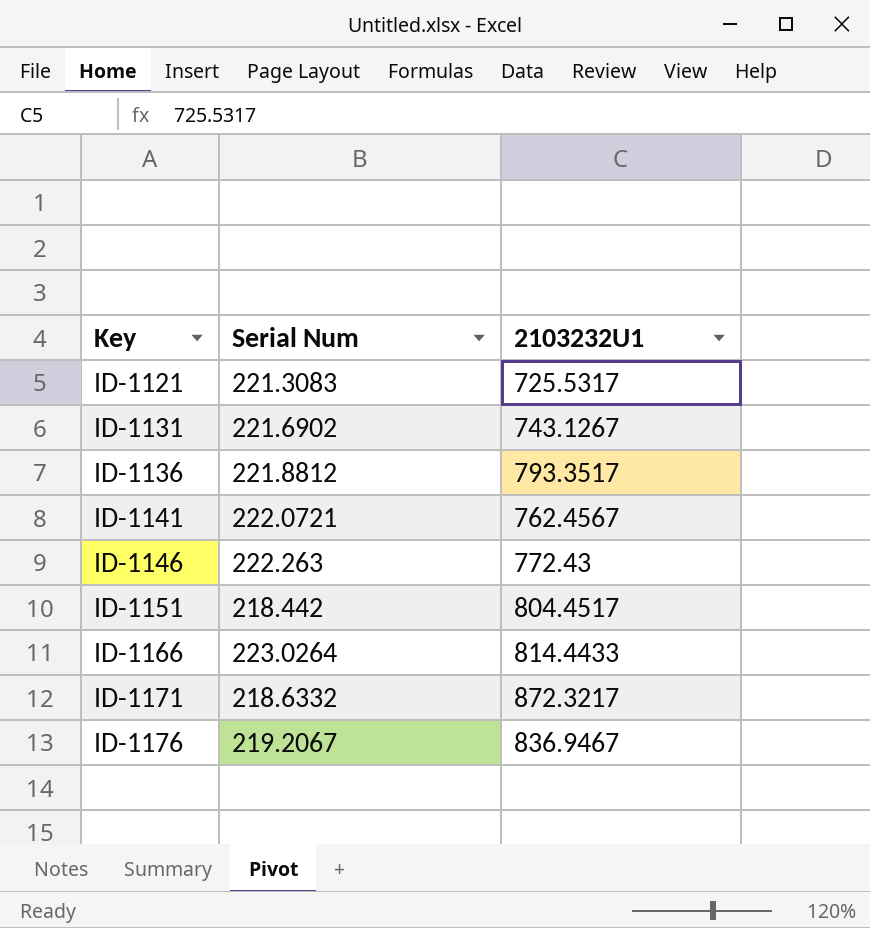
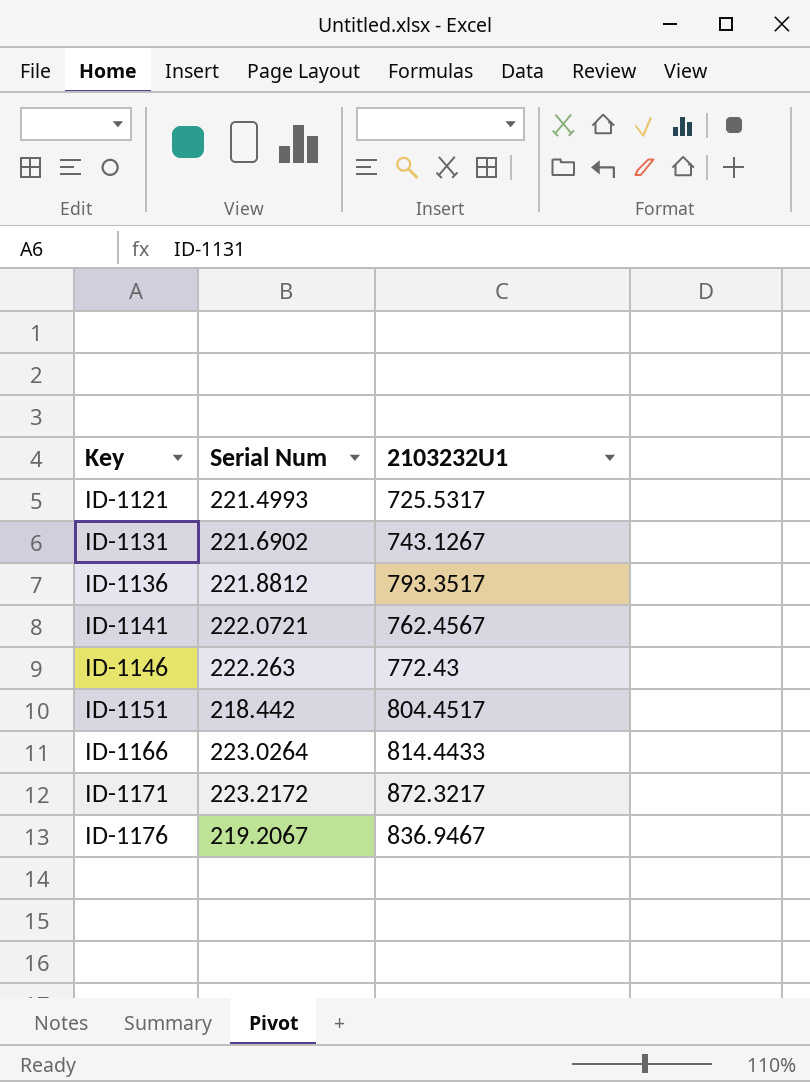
ID-1121 | Serial Num: 221.3083 -> 221.4993
ID-1171 | Serial Num: 218.6332 -> 223.2172

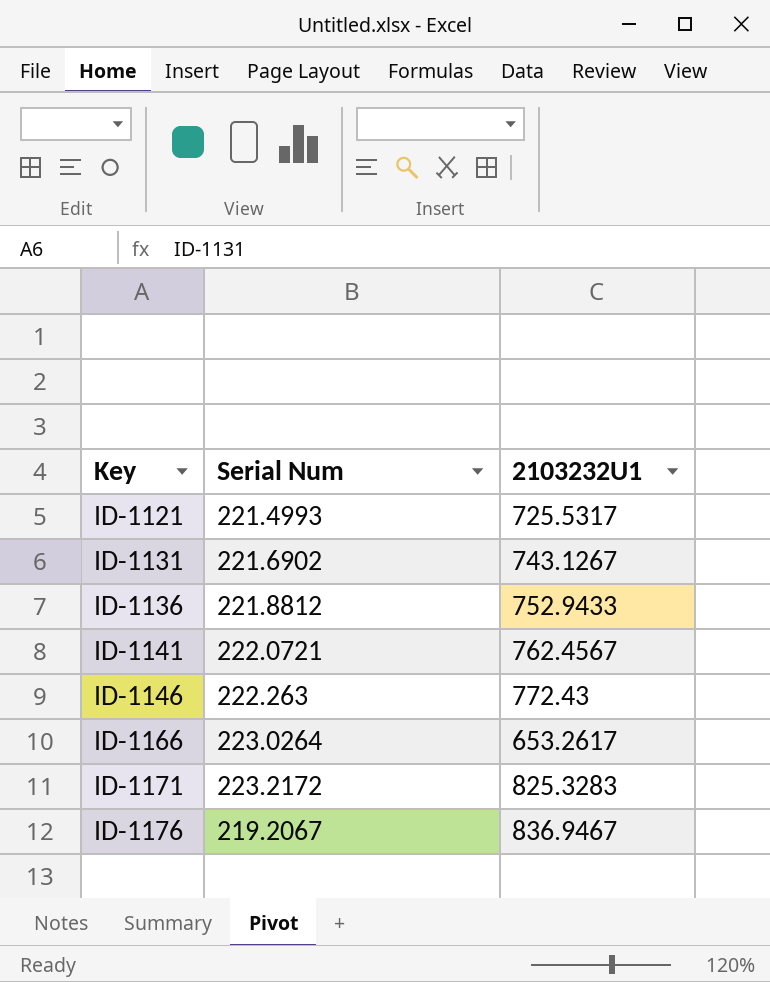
row ID-1151: 218.442 | 804.4517 -> none
ID-1136 | 2103232U1: 793.3517 -> 752.9433
ID-1166 | 2103232U1: 814.4433 -> 653.2617
ID-1171 | 2103232U1: 872.3217 -> 825.3283

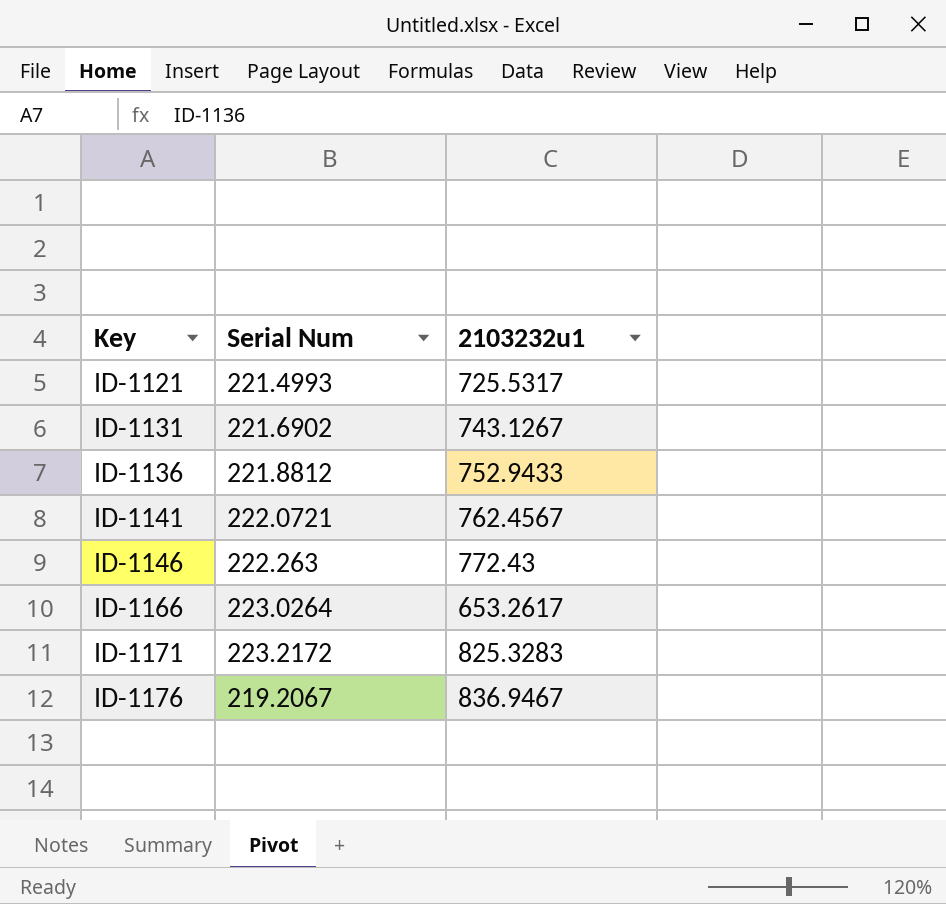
column name: 2103232U1 -> 2103232u1

